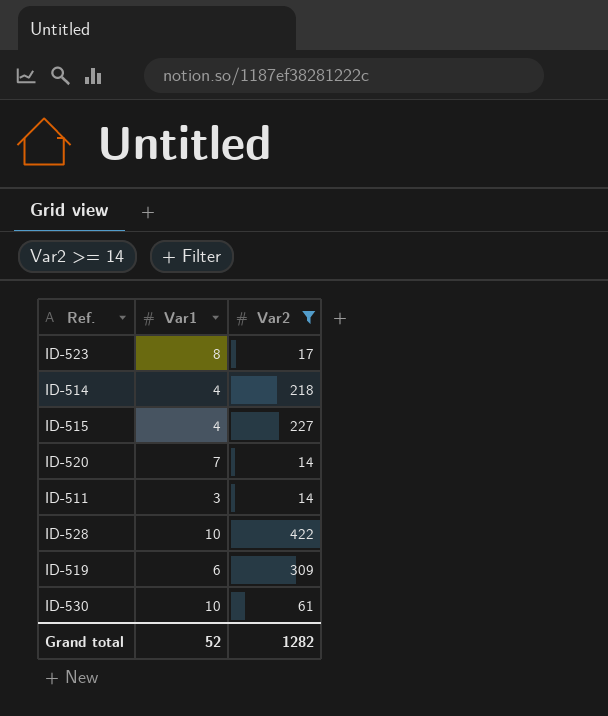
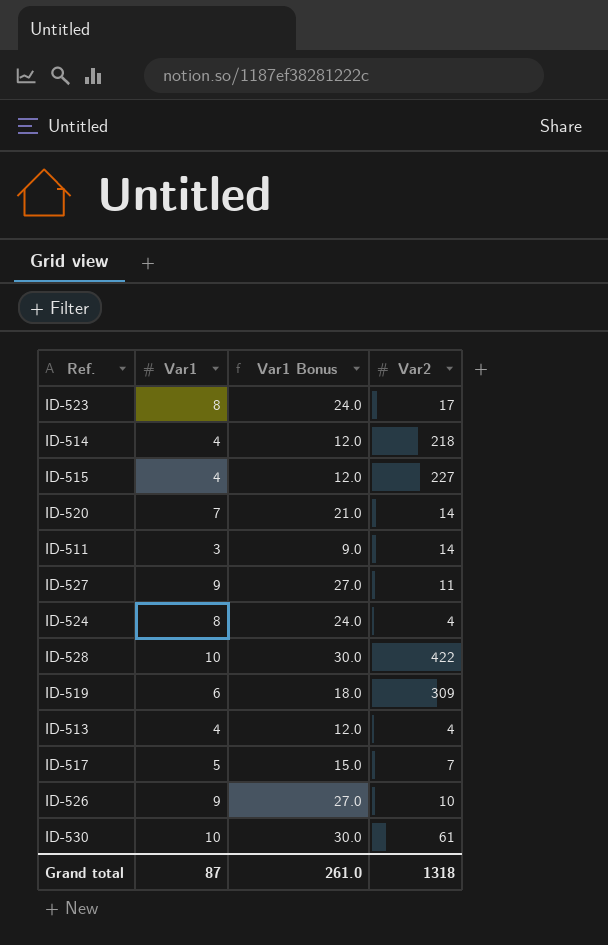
filter: Var2 >= 14 -> none
column Var1 Bonus | formula: none -> [Var1] * 3
Grand total | Var1: 52 -> 87
Grand total | Var2: 1282 -> 1318

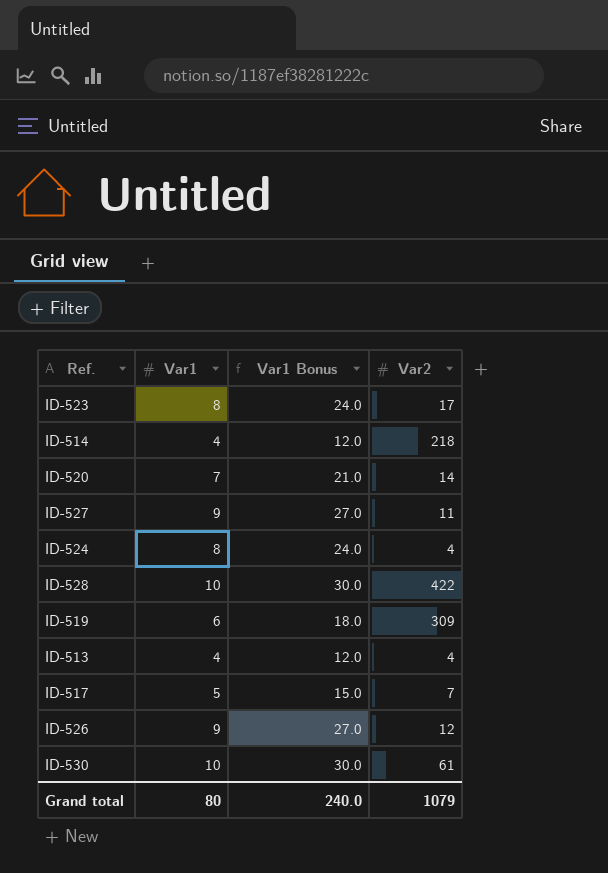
row ID-515: 4 | 12.0 | 227 -> none
row ID-511: 3 | 9.0 | 14 -> none
ID-526 | Var2: 10 -> 12
Grand total | Var1: 87 -> 80
Grand total | Var1 Bonus: 261.0 -> 240.0
Grand total | Var2: 1318 -> 1079

